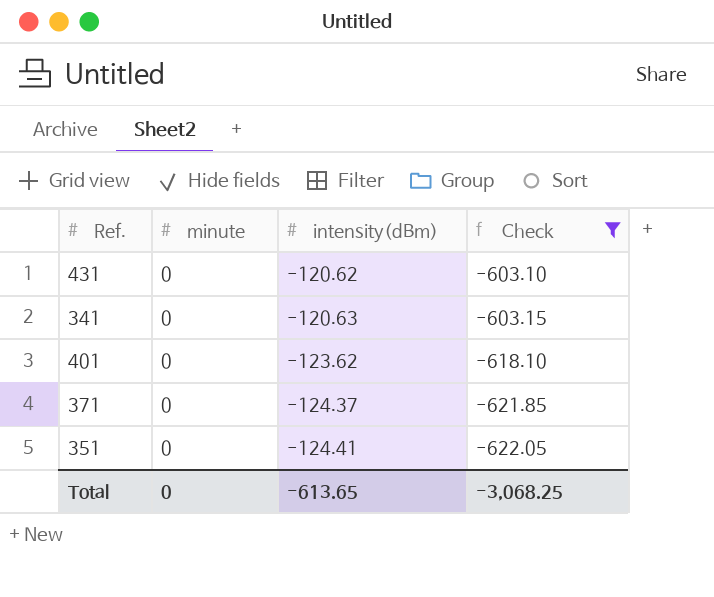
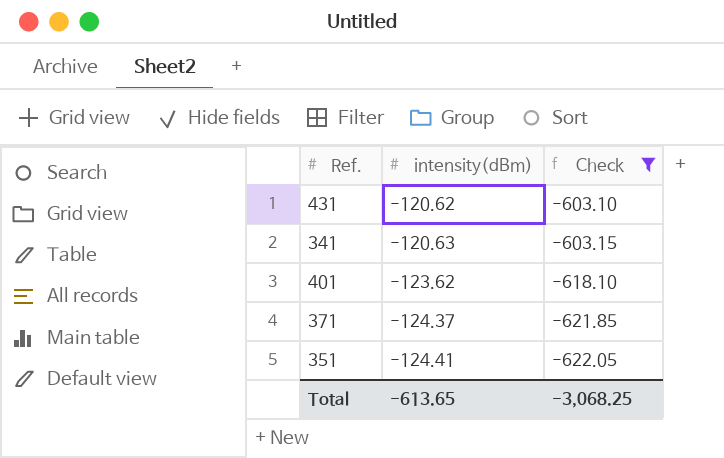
column minute | position: 2 -> none

